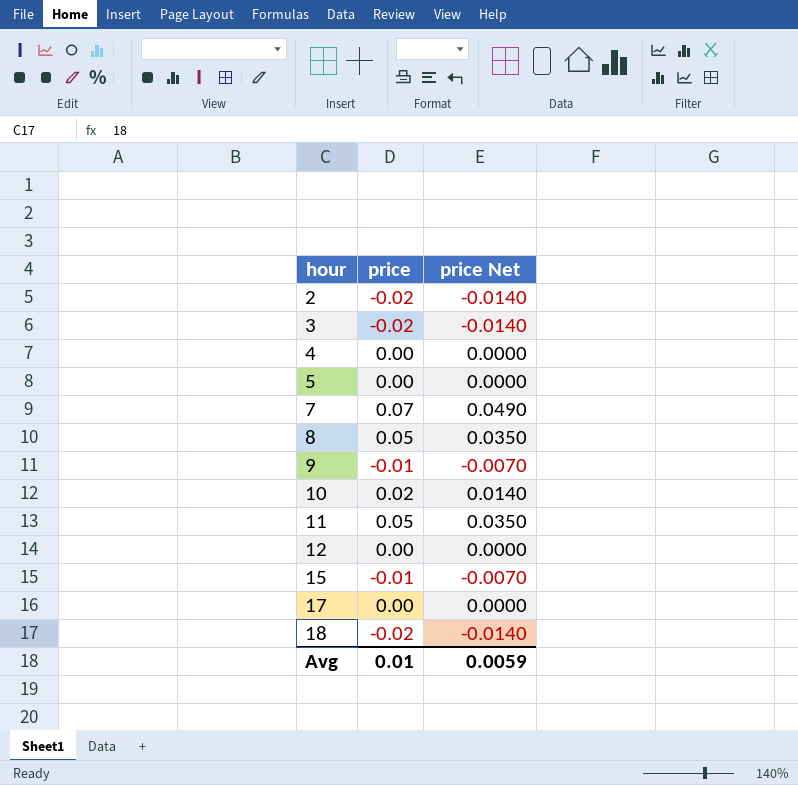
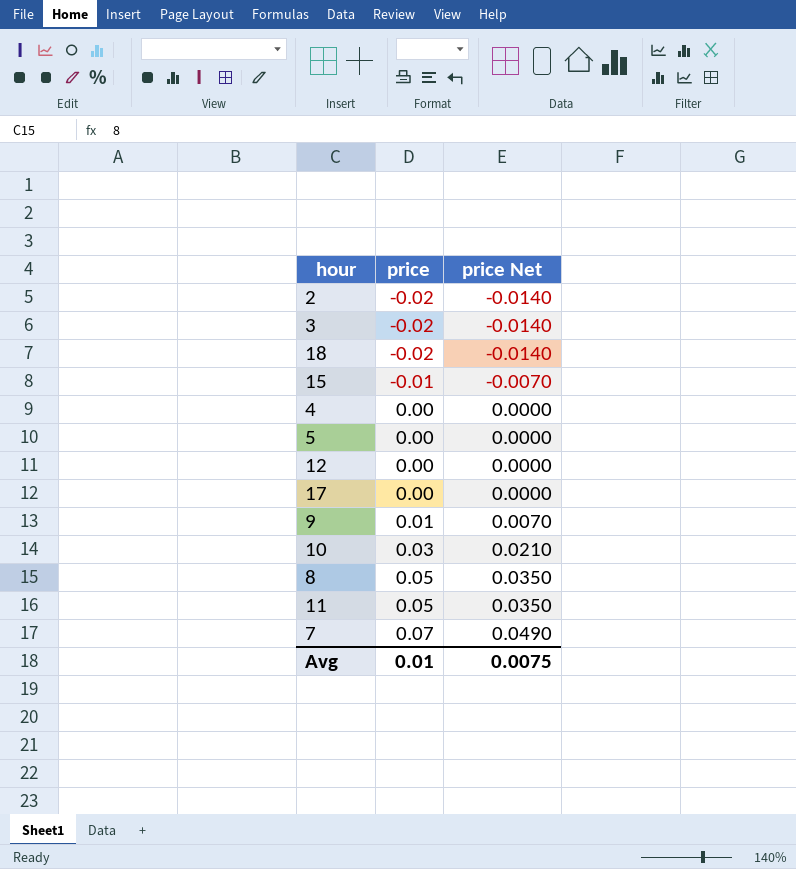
row order: hour ascending -> price ascending
9 | price: -0.01 -> 0.01
9 | price Net: -0.0070 -> 0.0070
10 | price: 0.02 -> 0.03
10 | price Net: 0.0140 -> 0.0210
Avg | price Net: 0.0059 -> 0.0075

